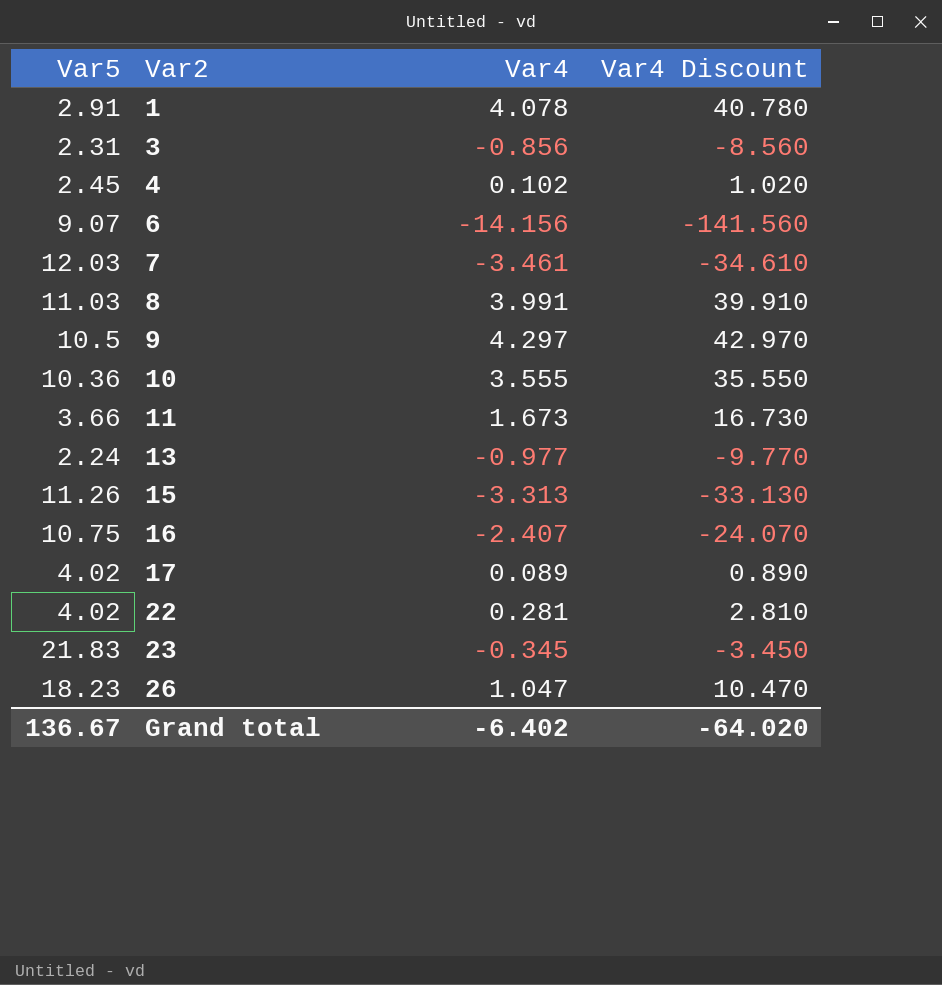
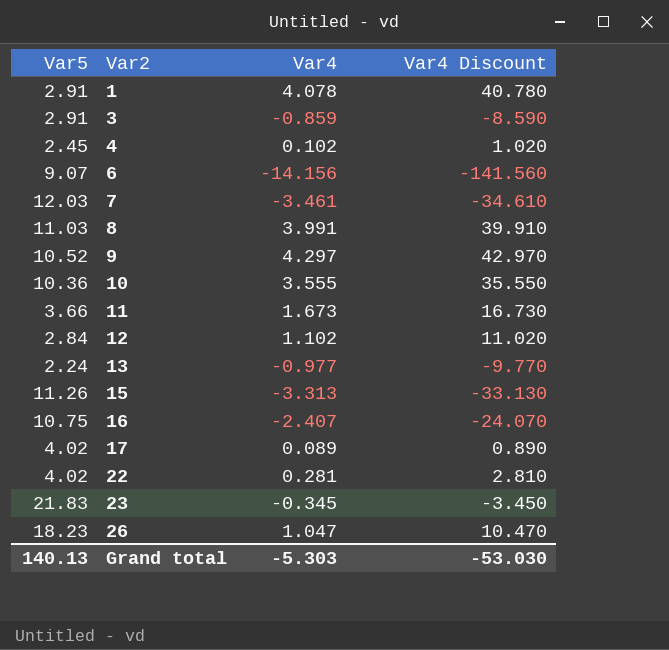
3 | Var5: 2.31 -> 2.91
3 | Var4: -0.856 -> -0.859
3 | Var4 Discount: -8.560 -> -8.590
9 | Var5: 10.5 -> 10.52
row 12: none -> 2.84 | 1.102 | 11.020
Grand total | Var5: 136.67 -> 140.13
Grand total | Var4: -6.402 -> -5.303
Grand total | Var4 Discount: -64.020 -> -53.030

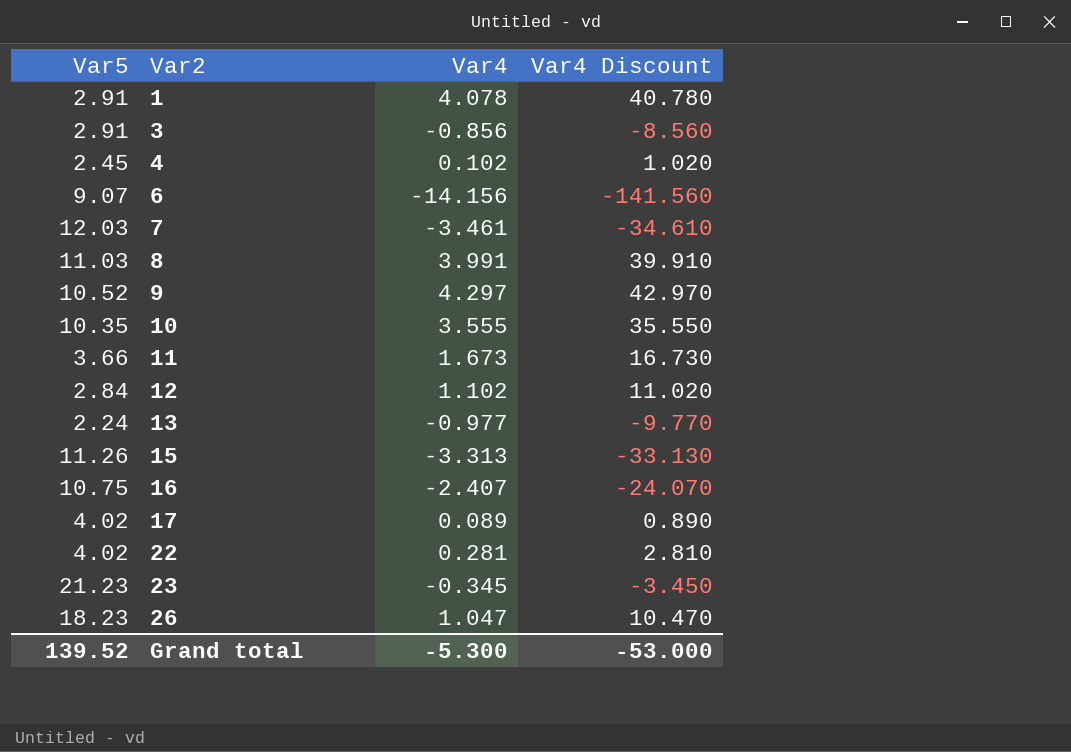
3 | Var4: -0.859 -> -0.856
3 | Var4 Discount: -8.590 -> -8.560
10 | Var5: 10.36 -> 10.35
23 | Var5: 21.83 -> 21.23
Grand total | Var5: 140.13 -> 139.52
Grand total | Var4: -5.303 -> -5.300
Grand total | Var4 Discount: -53.030 -> -53.000

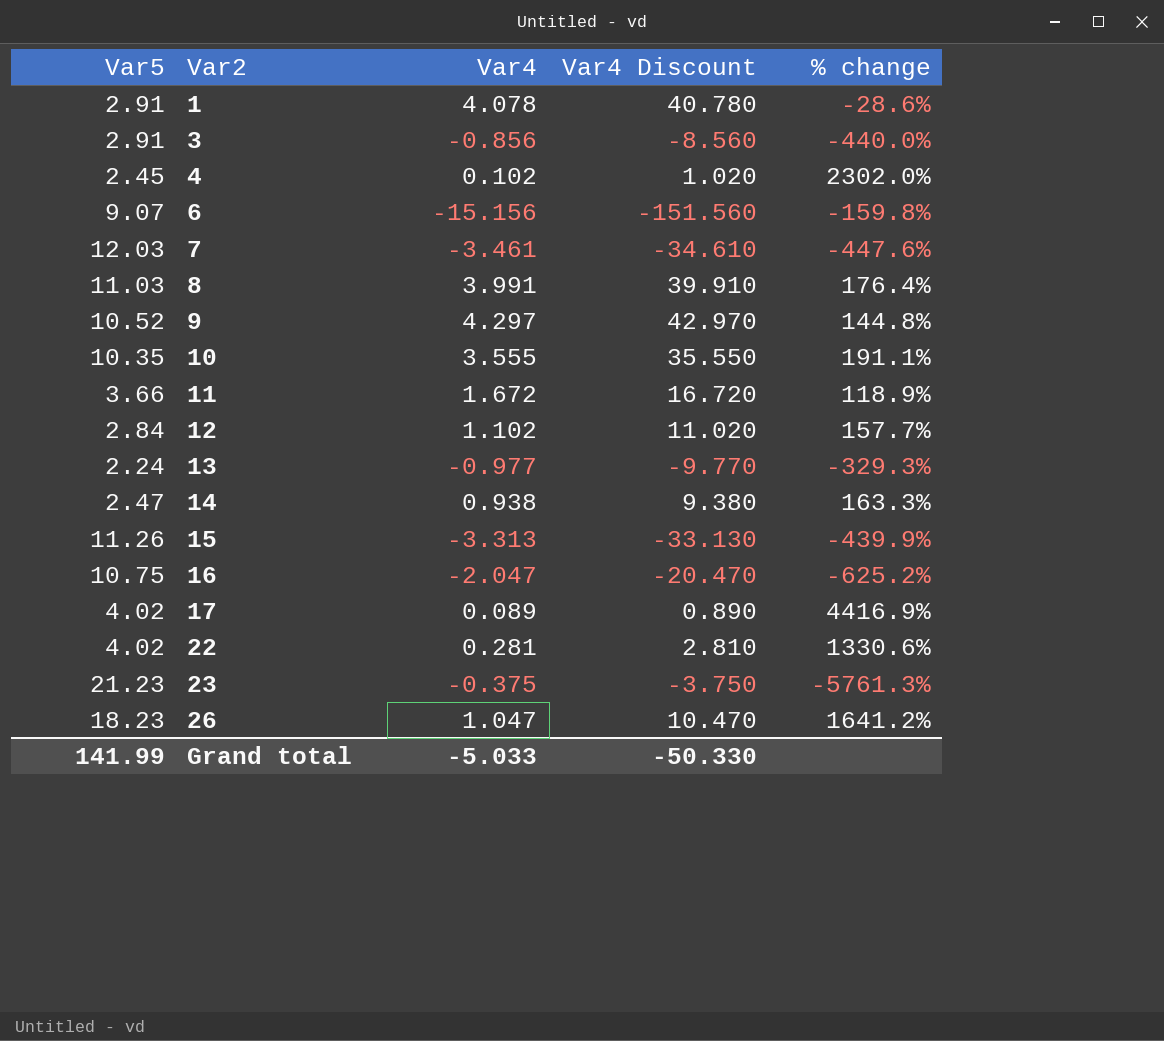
column % change | formula: none -> ([Var5] - [Var4]) / [Var4]
6 | Var4: -14.156 -> -15.156
6 | Var4 Discount: -141.560 -> -151.560
11 | Var4: 1.673 -> 1.672
11 | Var4 Discount: 16.730 -> 16.720
row 14: none -> 2.47 | 0.938 | 9.380 | 163.3%
16 | Var4: -2.407 -> -2.047
16 | Var4 Discount: -24.070 -> -20.470
23 | Var4: -0.345 -> -0.375
23 | Var4 Discount: -3.450 -> -3.750
Grand total | Var5: 139.52 -> 141.99
Grand total | Var4: -5.300 -> -5.033
Grand total | Var4 Discount: -53.000 -> -50.330

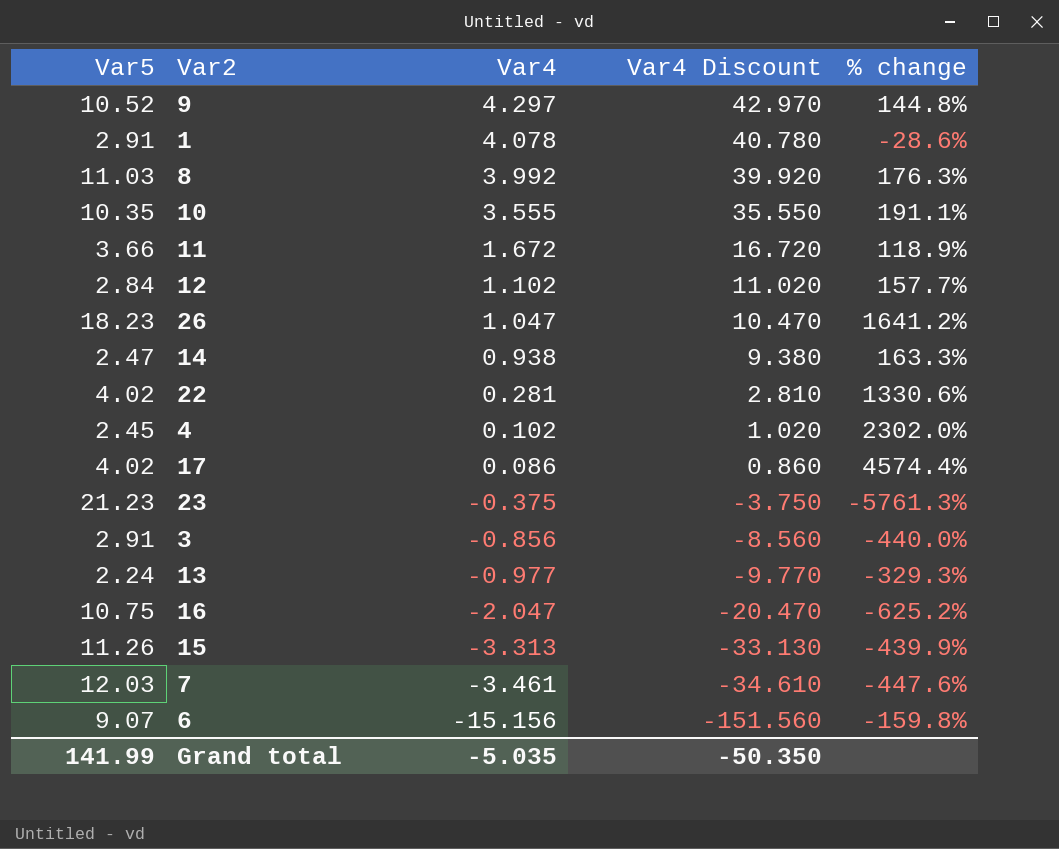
row order: Var2 ascending -> Var4 descending
8 | Var4: 3.991 -> 3.992
8 | Var4 Discount: 39.910 -> 39.920
8 | % change: 176.4% -> 176.3%
17 | Var4: 0.089 -> 0.086
17 | Var4 Discount: 0.890 -> 0.860
17 | % change: 4416.9% -> 4574.4%
Grand total | Var4: -5.033 -> -5.035
Grand total | Var4 Discount: -50.330 -> -50.350

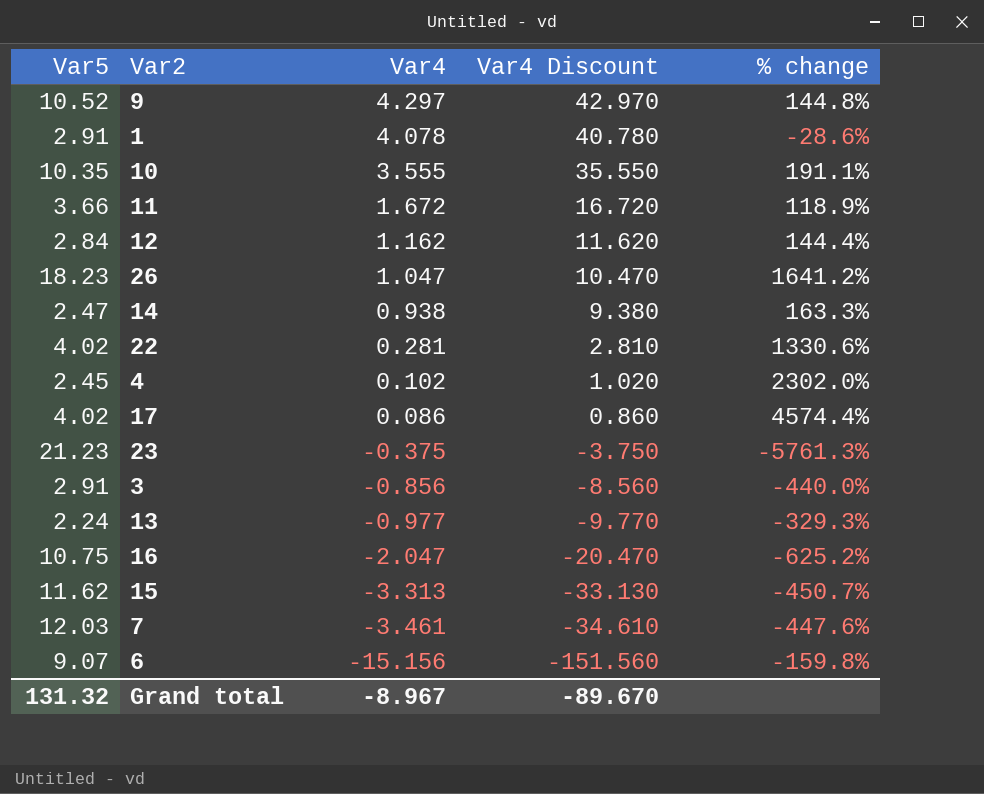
row 8: 11.03 | 3.992 | 39.920 | 176.3% -> none
12 | Var4: 1.102 -> 1.162
12 | Var4 Discount: 11.020 -> 11.620
12 | % change: 157.7% -> 144.4%
15 | Var5: 11.26 -> 11.62
15 | % change: -439.9% -> -450.7%
Grand total | Var5: 141.99 -> 131.32
Grand total | Var4: -5.035 -> -8.967
Grand total | Var4 Discount: -50.350 -> -89.670

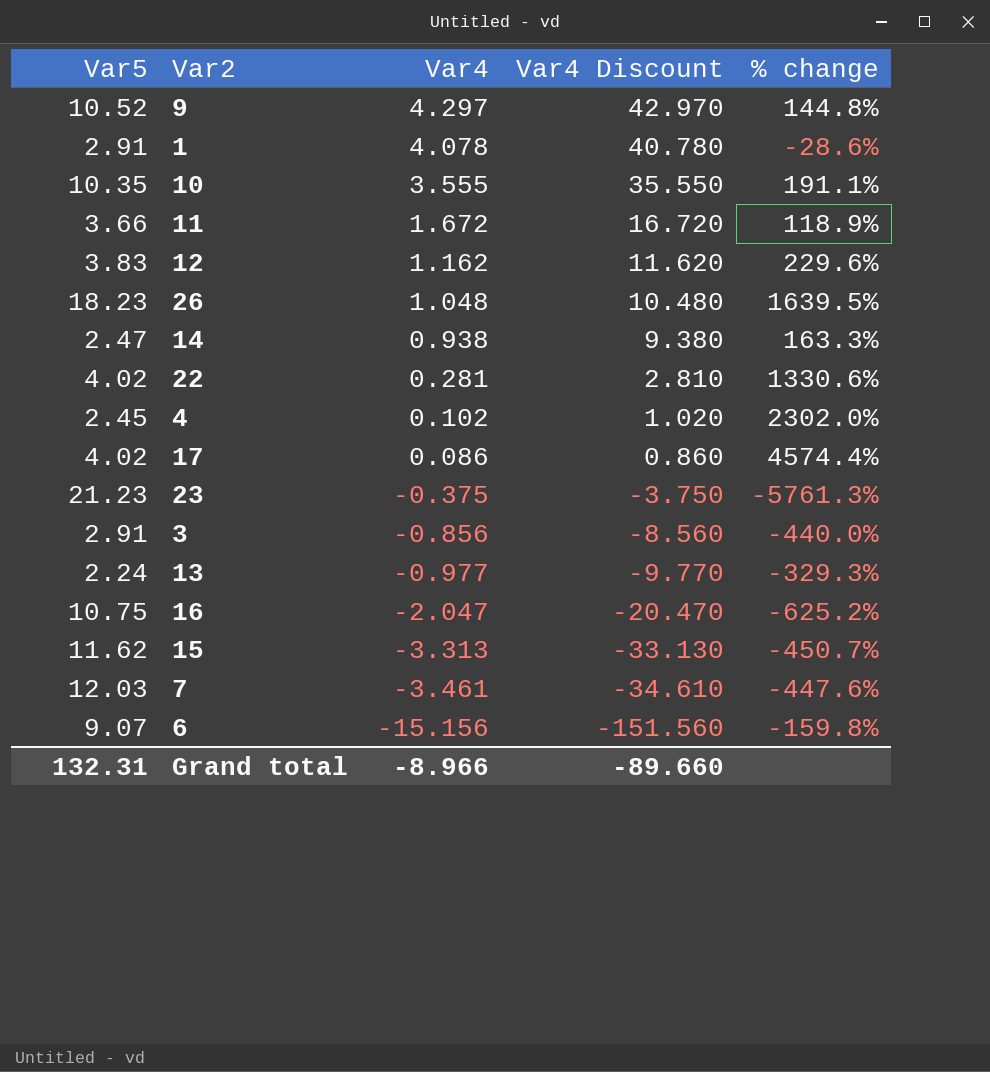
12 | Var5: 2.84 -> 3.83
12 | % change: 144.4% -> 229.6%
26 | Var4: 1.047 -> 1.048
26 | Var4 Discount: 10.470 -> 10.480
26 | % change: 1641.2% -> 1639.5%
Grand total | Var5: 131.32 -> 132.31
Grand total | Var4: -8.967 -> -8.966
Grand total | Var4 Discount: -89.670 -> -89.660

